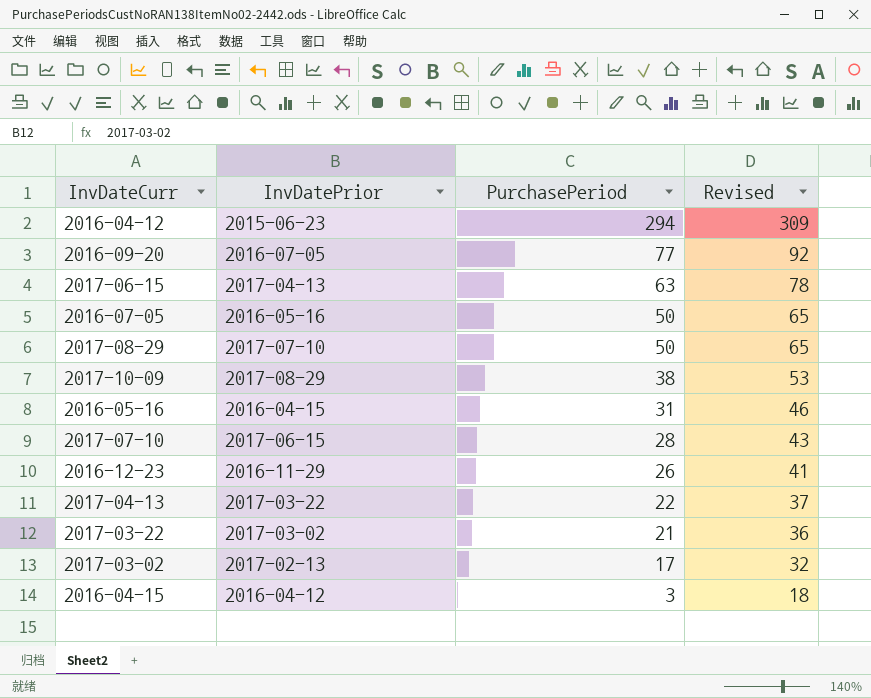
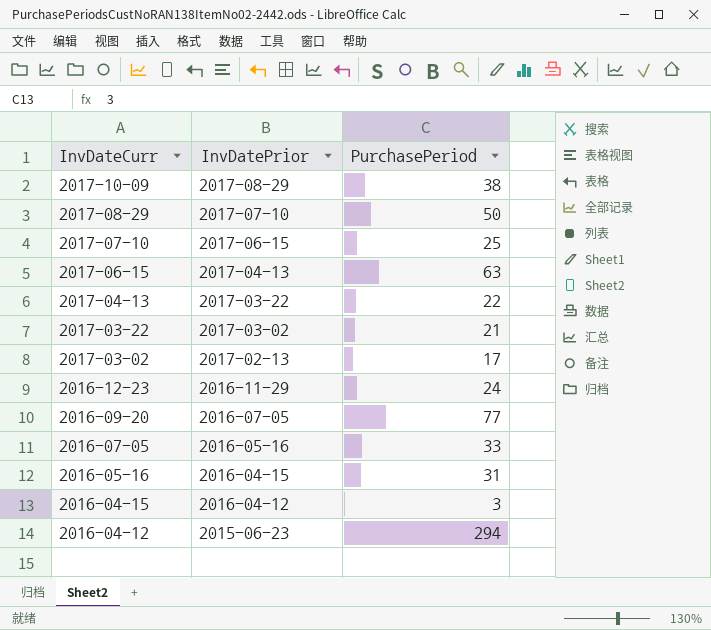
row order: PurchasePeriod descending -> InvDateCurr descending
column Revised | formula: [PurchasePeriod] + 15 -> none
2017-07-10 | PurchasePeriod: 28 -> 25
2016-12-23 | PurchasePeriod: 26 -> 24
2016-07-05 | PurchasePeriod: 50 -> 33

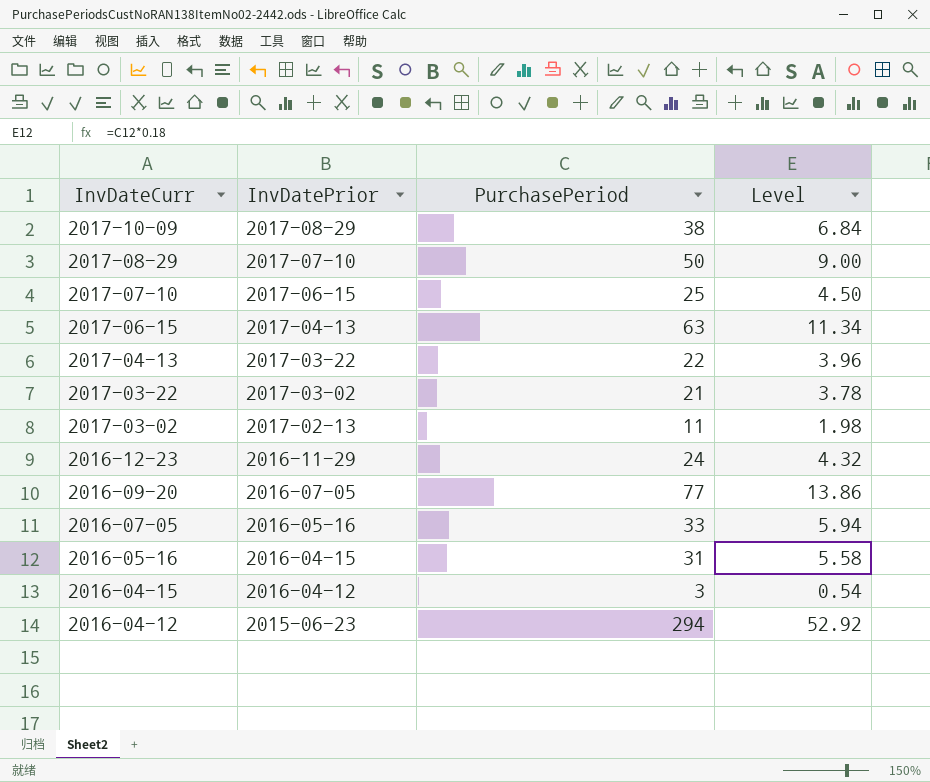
column Level | formula: none -> [PurchasePeriod] * 0.18
2017-03-02 | PurchasePeriod: 17 -> 11

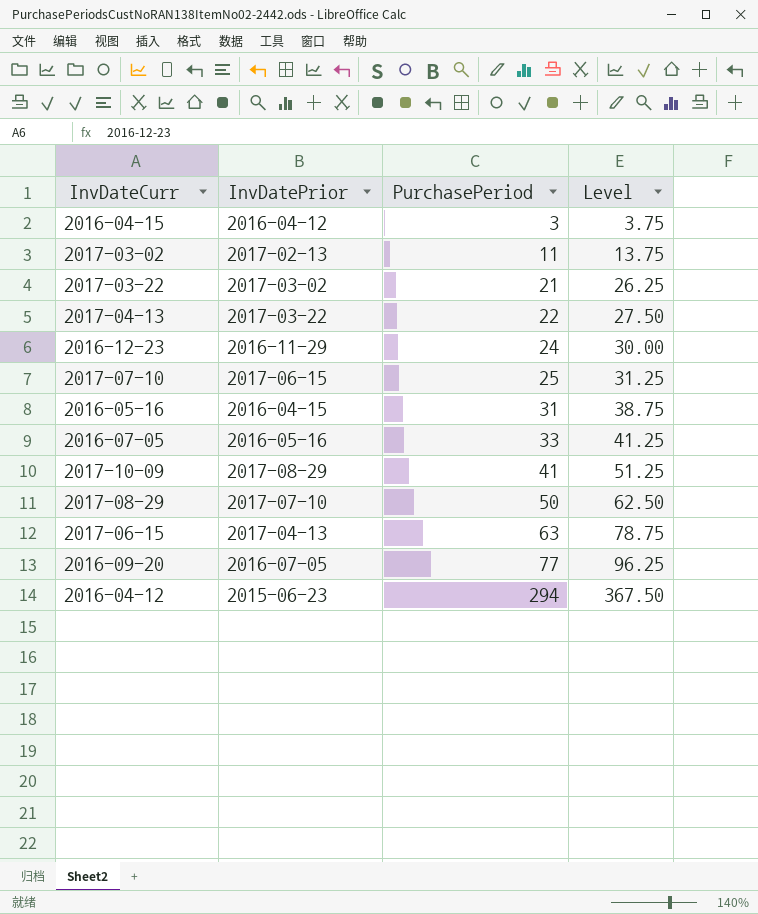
row order: InvDateCurr descending -> PurchasePeriod ascending
column Level | formula: [PurchasePeriod] * 0.18 -> [PurchasePeriod] * 1.25
2017-10-09 | PurchasePeriod: 38 -> 41

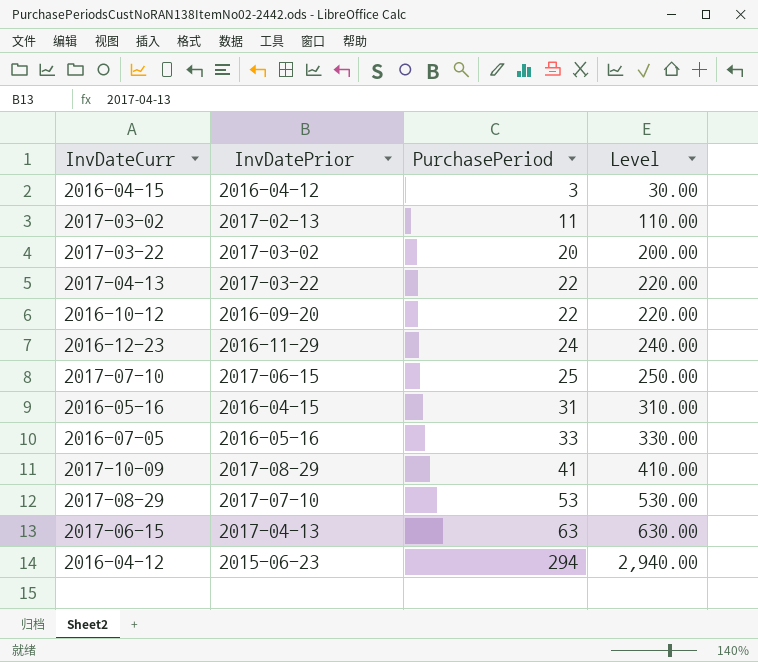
column Level | formula: [PurchasePeriod] * 1.25 -> [PurchasePeriod] * 10
row 2016-09-20: 2016-07-05 | 77 | 96.25 -> none
2017-03-22 | PurchasePeriod: 21 -> 20
row 2016-10-12: none -> 2016-09-20 | 22 | 220.00
2017-08-29 | PurchasePeriod: 50 -> 53

